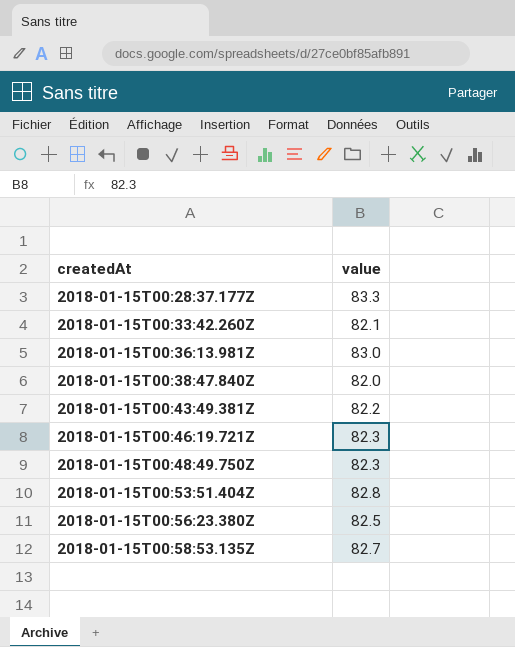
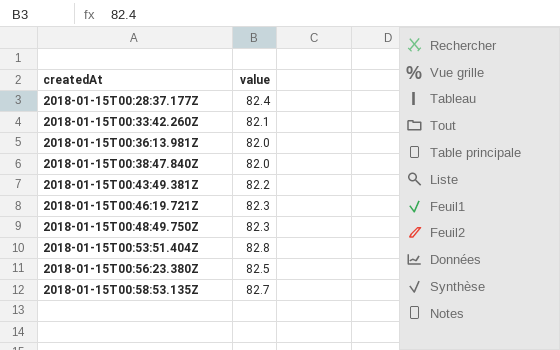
2018-01-15T00:28:37.177Z | value: 83.3 -> 82.4
2018-01-15T00:36:13.981Z | value: 83.0 -> 82.0

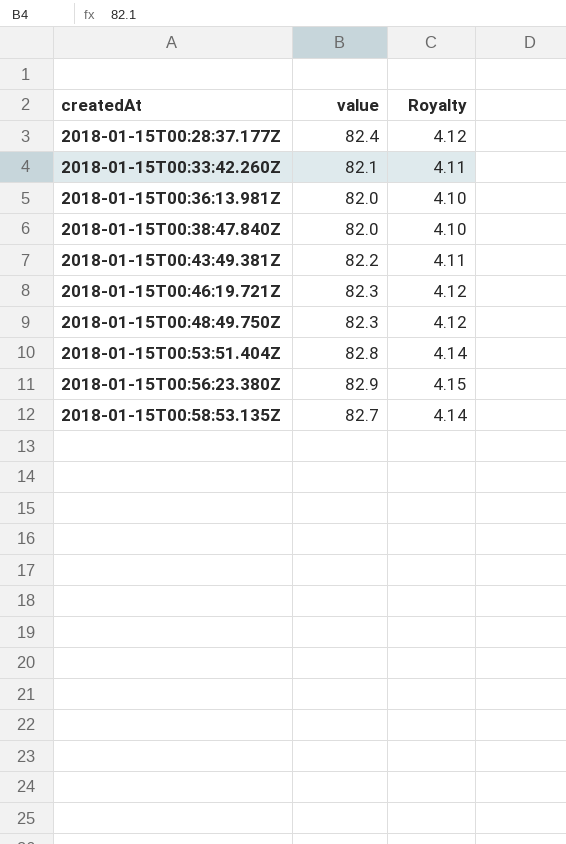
column Royalty | formula: none -> [value] * 0.05
2018-01-15T00:56:23.380Z | value: 82.5 -> 82.9

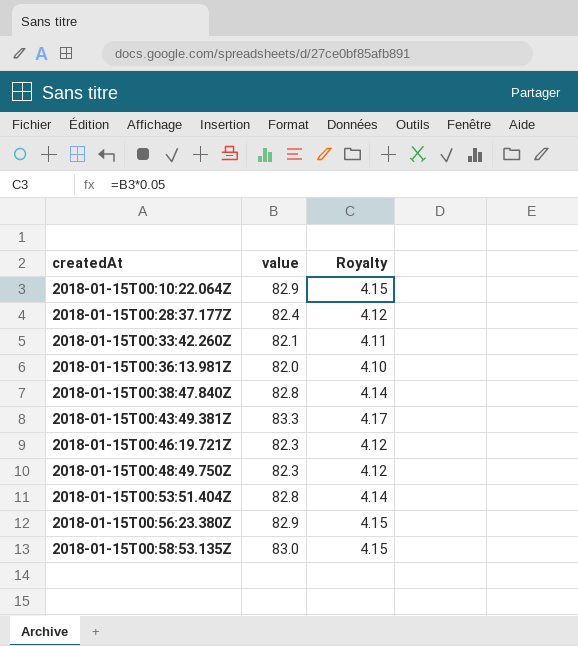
row 2018-01-15T00:10:22.064Z: none -> 82.9 | 4.15
2018-01-15T00:38:47.840Z | value: 82.0 -> 82.8
2018-01-15T00:38:47.840Z | Royalty: 4.10 -> 4.14
2018-01-15T00:43:49.381Z | value: 82.2 -> 83.3
2018-01-15T00:43:49.381Z | Royalty: 4.11 -> 4.17
2018-01-15T00:58:53.135Z | value: 82.7 -> 83.0
2018-01-15T00:58:53.135Z | Royalty: 4.14 -> 4.15

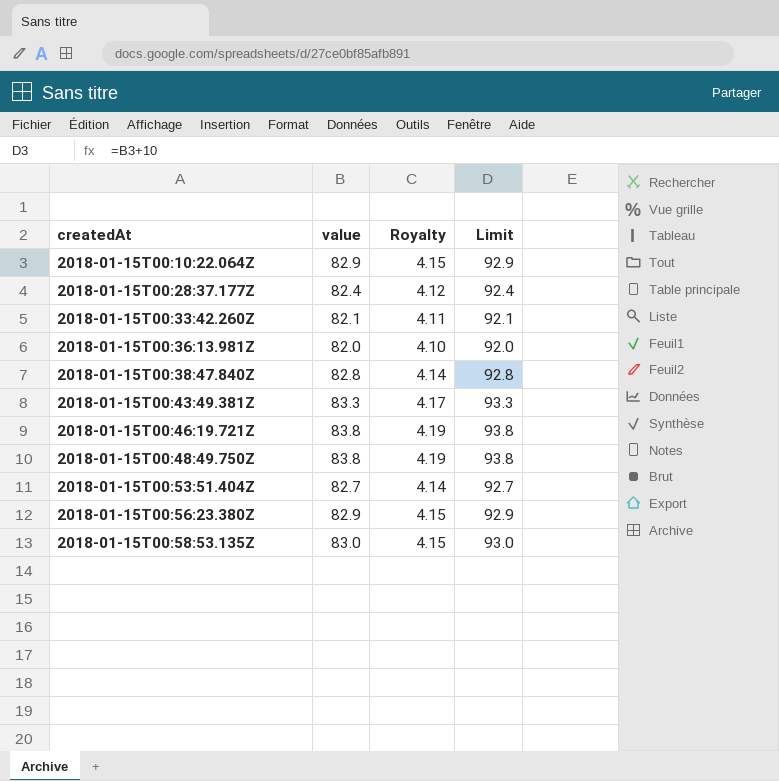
column Limit | formula: none -> [value] + 10
2018-01-15T00:46:19.721Z | value: 82.3 -> 83.8
2018-01-15T00:46:19.721Z | Royalty: 4.12 -> 4.19
2018-01-15T00:48:49.750Z | value: 82.3 -> 83.8
2018-01-15T00:48:49.750Z | Royalty: 4.12 -> 4.19
2018-01-15T00:53:51.404Z | value: 82.8 -> 82.7

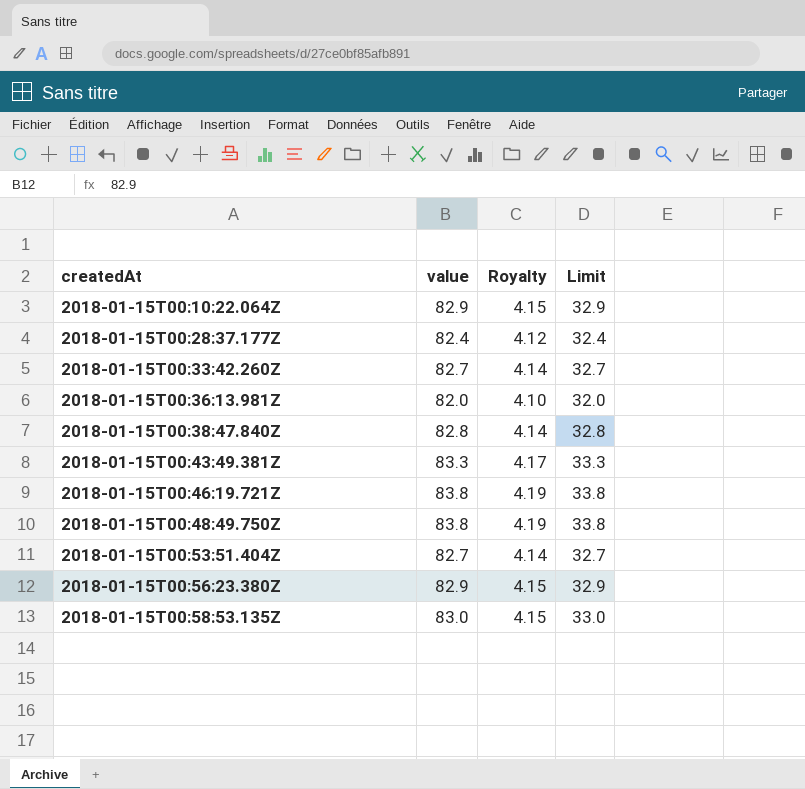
column Limit | formula: [value] + 10 -> [value] - 50
2018-01-15T00:33:42.260Z | value: 82.1 -> 82.7
2018-01-15T00:33:42.260Z | Royalty: 4.11 -> 4.14

